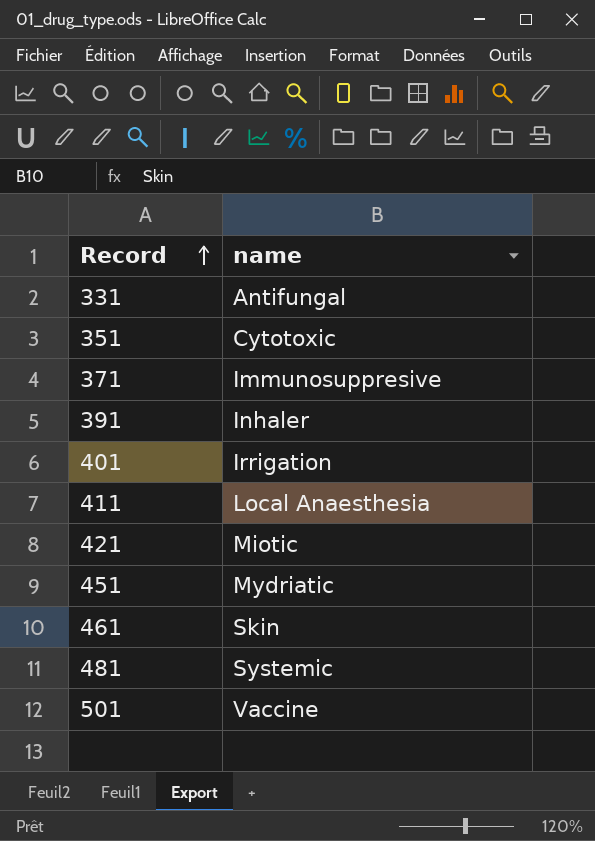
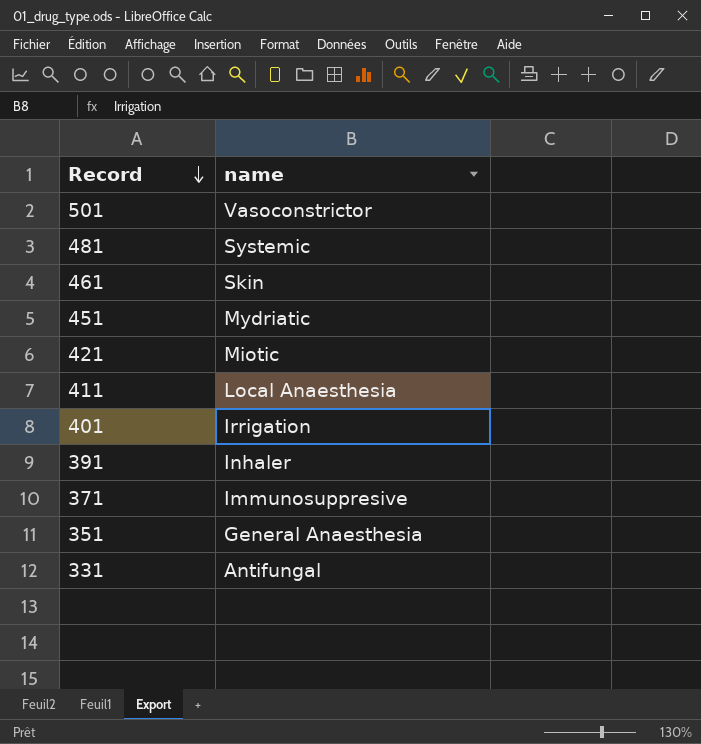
row order: Record ascending -> Record descending
501 | name: Vaccine -> Vasoconstrictor
351 | name: Cytotoxic -> General Anaesthesia

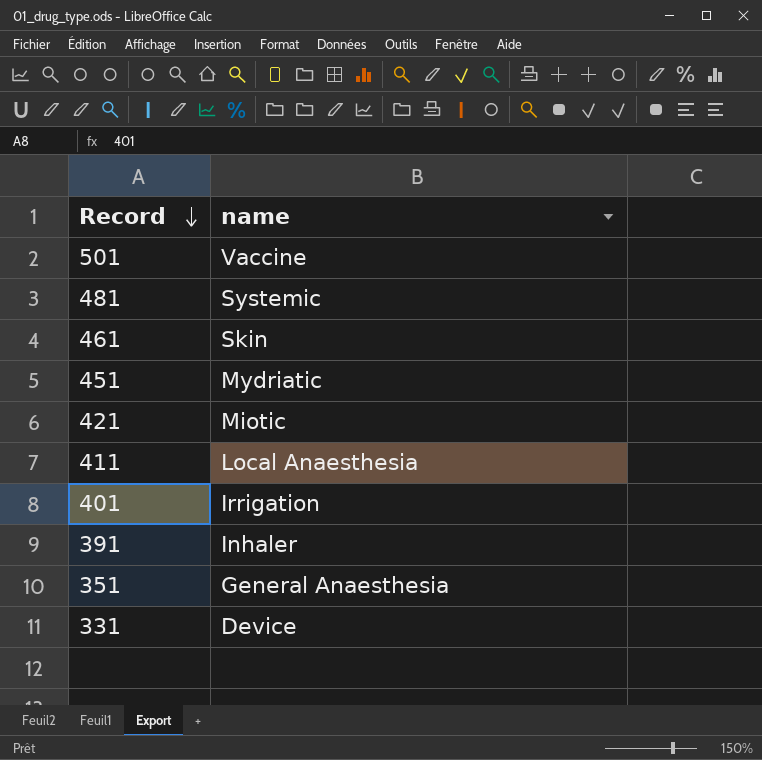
row 371: Immunosuppresive -> none
501 | name: Vasoconstrictor -> Vaccine
331 | name: Antifungal -> Device

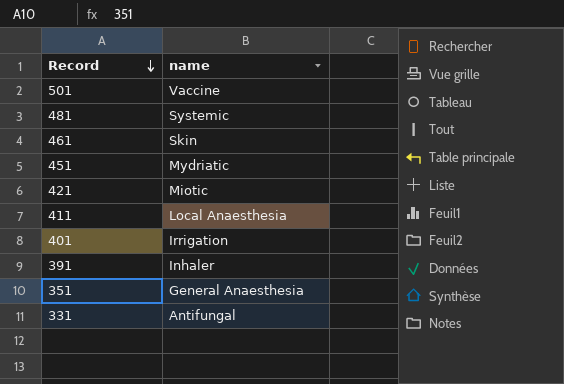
331 | name: Device -> Antifungal

